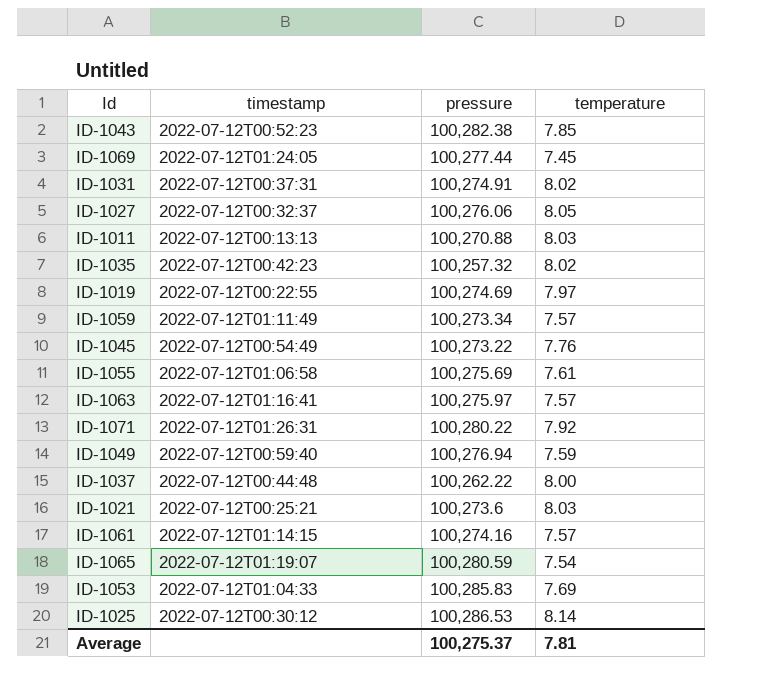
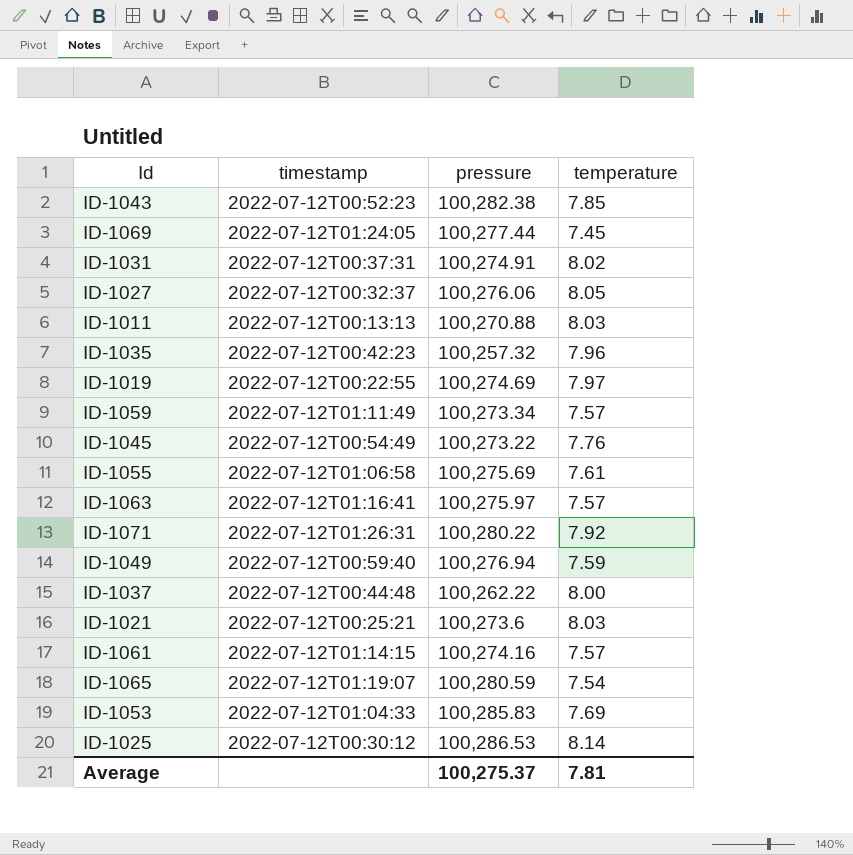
ID-1035 | temperature: 8.02 -> 7.96

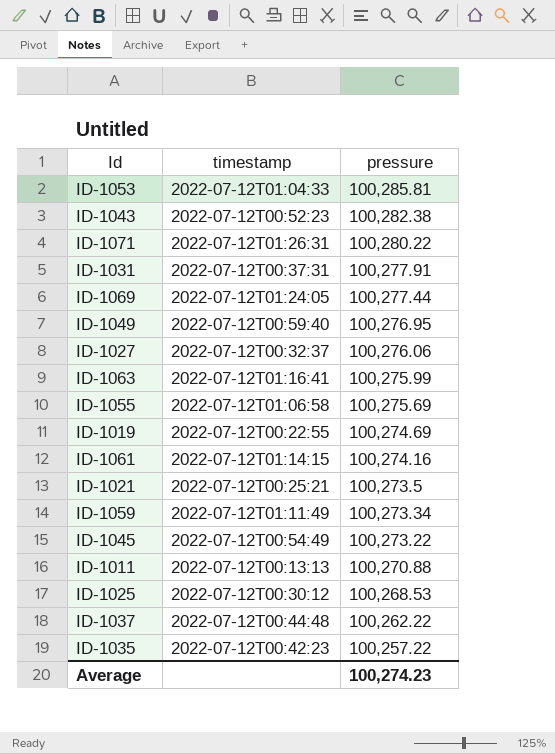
row order: none -> pressure descending
column temperature | position: 4 -> none
row ID-1065: 2022-07-12T01:19:07 | 100,280.59 | 7.54 -> none
ID-1053 | pressure: 100,285.83 -> 100,285.81
ID-1031 | pressure: 100,274.91 -> 100,277.91
ID-1049 | pressure: 100,276.94 -> 100,276.95
ID-1063 | pressure: 100,275.97 -> 100,275.99
ID-1021 | pressure: 100,273.6 -> 100,273.5
ID-1025 | pressure: 100,286.53 -> 100,268.53
ID-1035 | pressure: 100,257.32 -> 100,257.22
Average | pressure: 100,275.37 -> 100,274.23

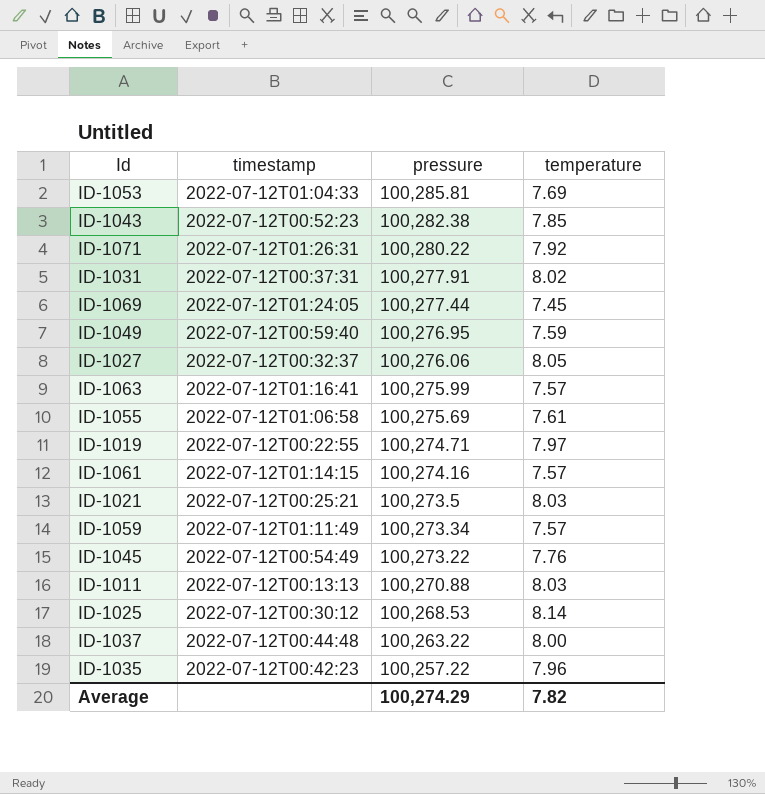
column temperature | position: none -> 4
ID-1019 | pressure: 100,274.69 -> 100,274.71
ID-1037 | pressure: 100,262.22 -> 100,263.22
Average | pressure: 100,274.23 -> 100,274.29

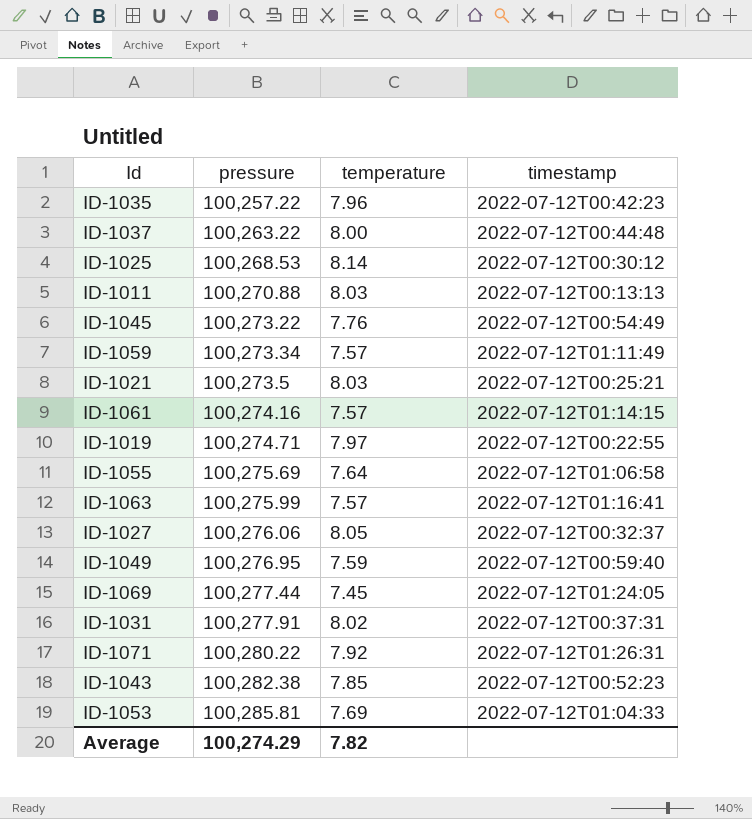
row order: pressure descending -> pressure ascending
column timestamp | position: 2 -> 4
ID-1055 | temperature: 7.61 -> 7.64

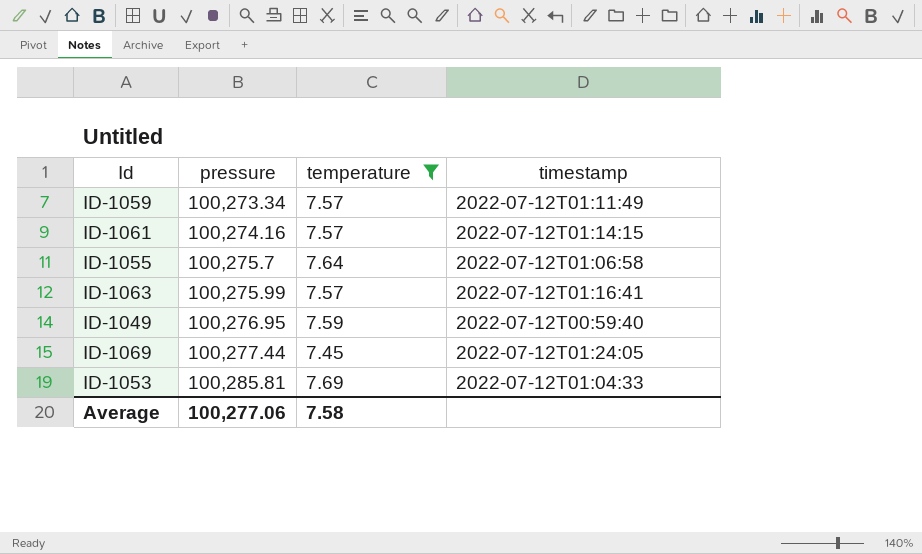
filter: none -> temperature <= 7.69
ID-1055 | pressure: 100,275.69 -> 100,275.7
Average | pressure: 100,274.29 -> 100,277.06
Average | temperature: 7.82 -> 7.58

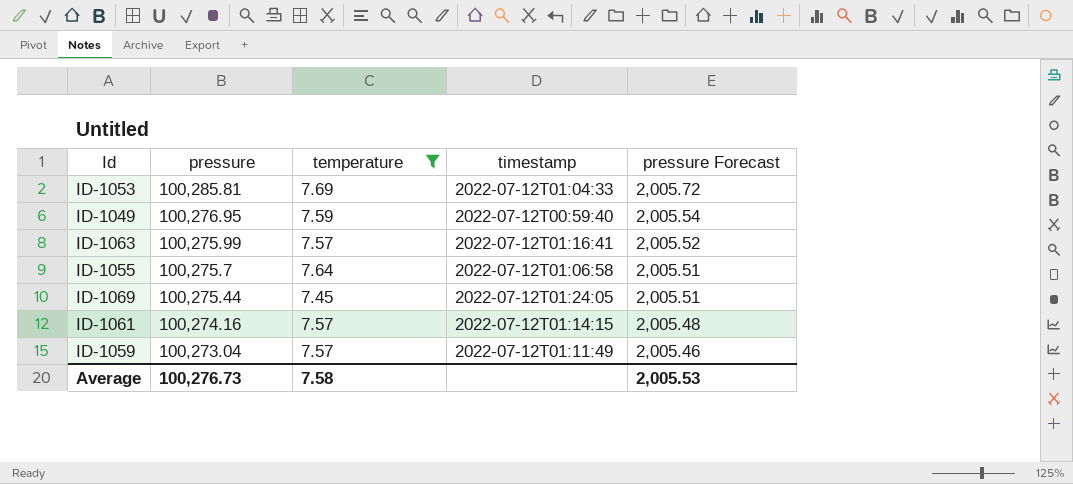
row order: pressure ascending -> pressure descending
column pressure Forecast | formula: none -> [pressure] * 0.02
ID-1069 | pressure: 100,277.44 -> 100,275.44
ID-1059 | pressure: 100,273.34 -> 100,273.04
Average | pressure: 100,277.06 -> 100,276.73

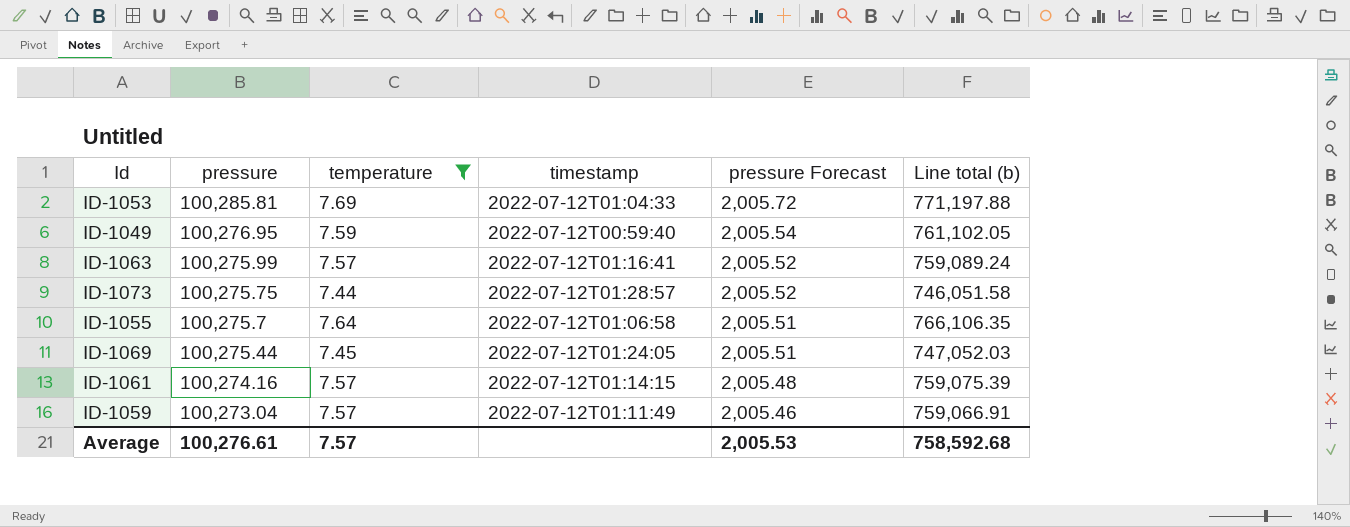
column Line total (b) | formula: none -> [pressure] * [temperature]
row ID-1073: none -> 100,275.75 | 7.44 | 2022-07-12T01:28:57 | 2,005.52 | 746,051.58
Average | pressure: 100,276.73 -> 100,276.61
Average | temperature: 7.58 -> 7.57

